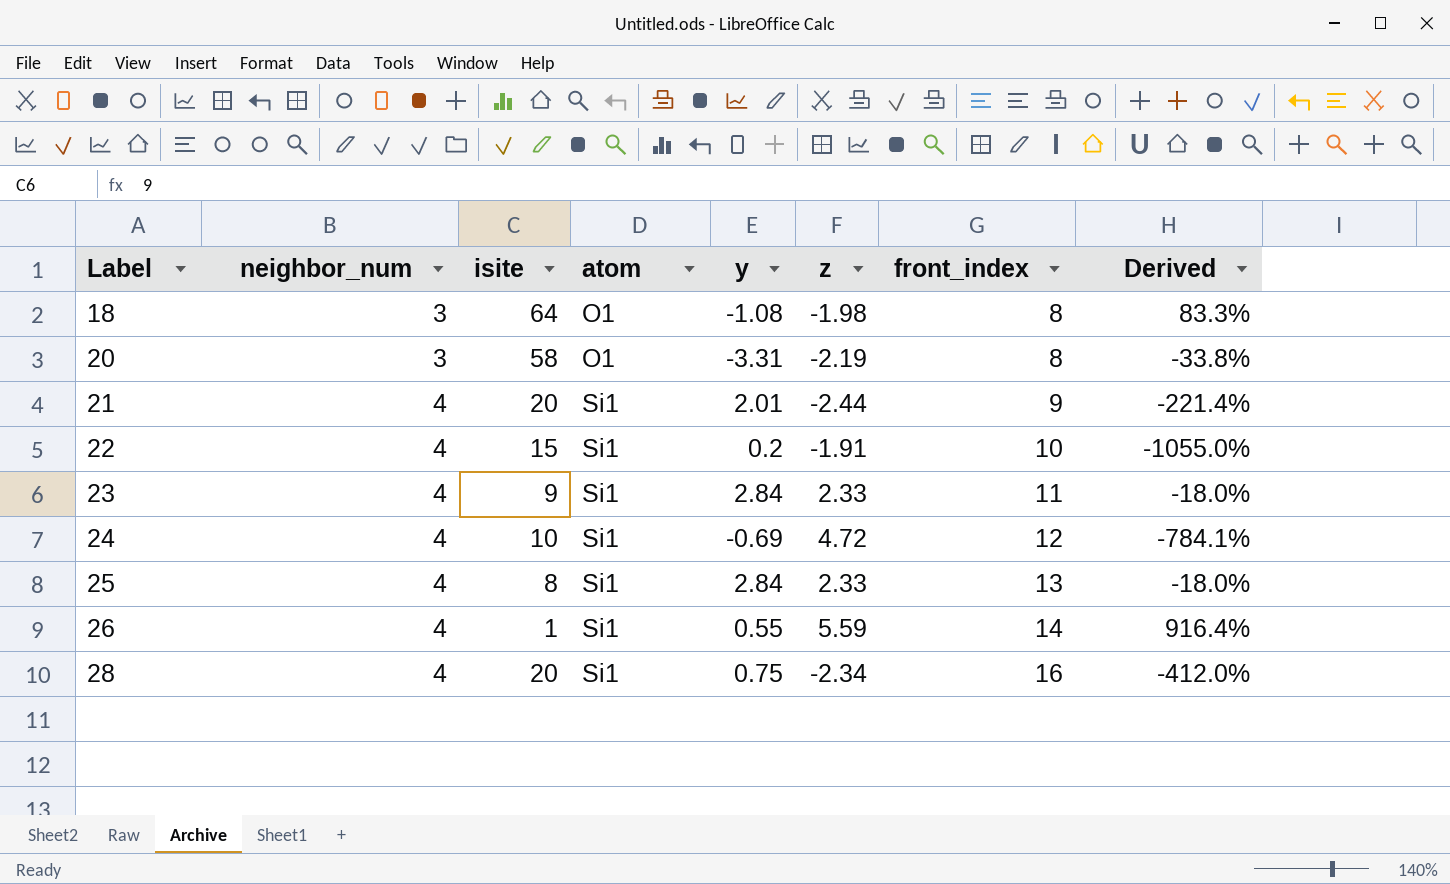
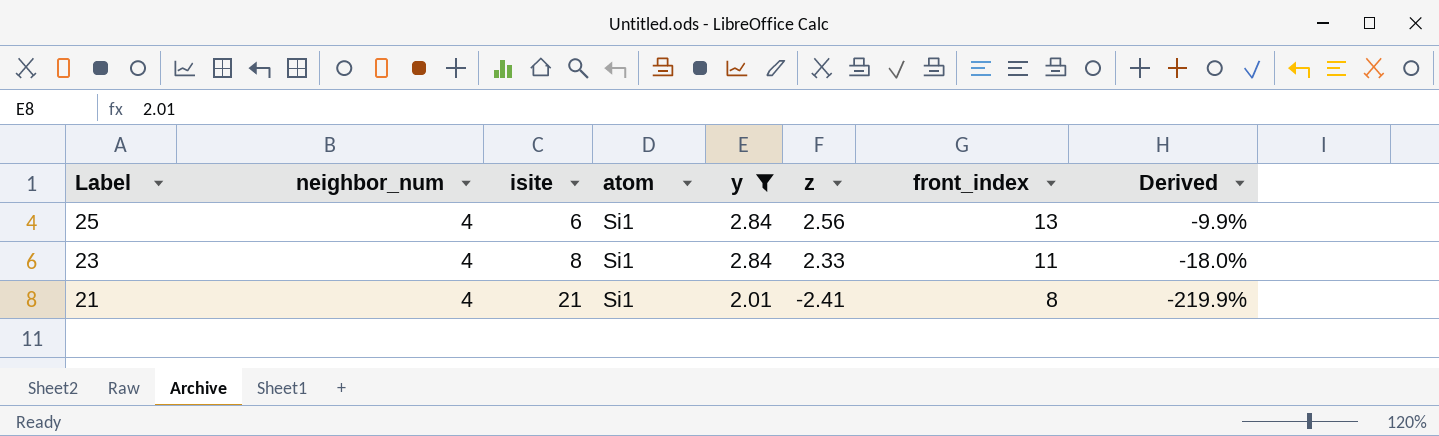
filter: none -> y >= 2.01
row order: Label ascending -> Label descending
25 | isite: 8 -> 6
25 | z: 2.33 -> 2.56
25 | Derived: -18.0% -> -9.9%
23 | isite: 9 -> 8
21 | isite: 20 -> 21
21 | z: -2.44 -> -2.41
21 | front_index: 9 -> 8
21 | Derived: -221.4% -> -219.9%

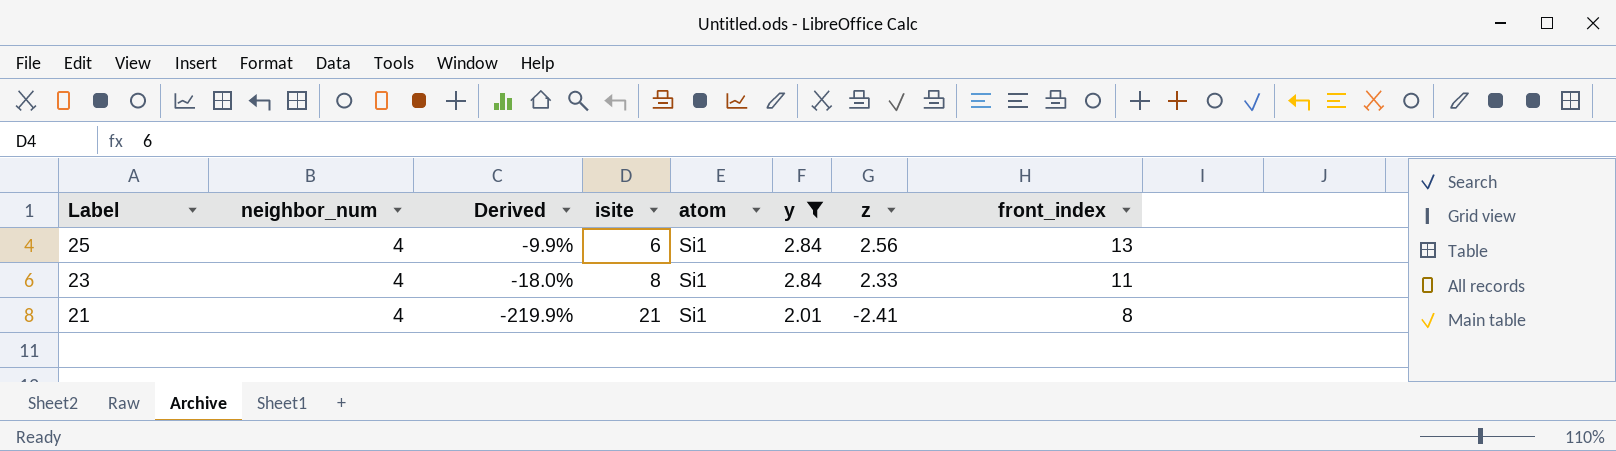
column Derived | position: 8 -> 3

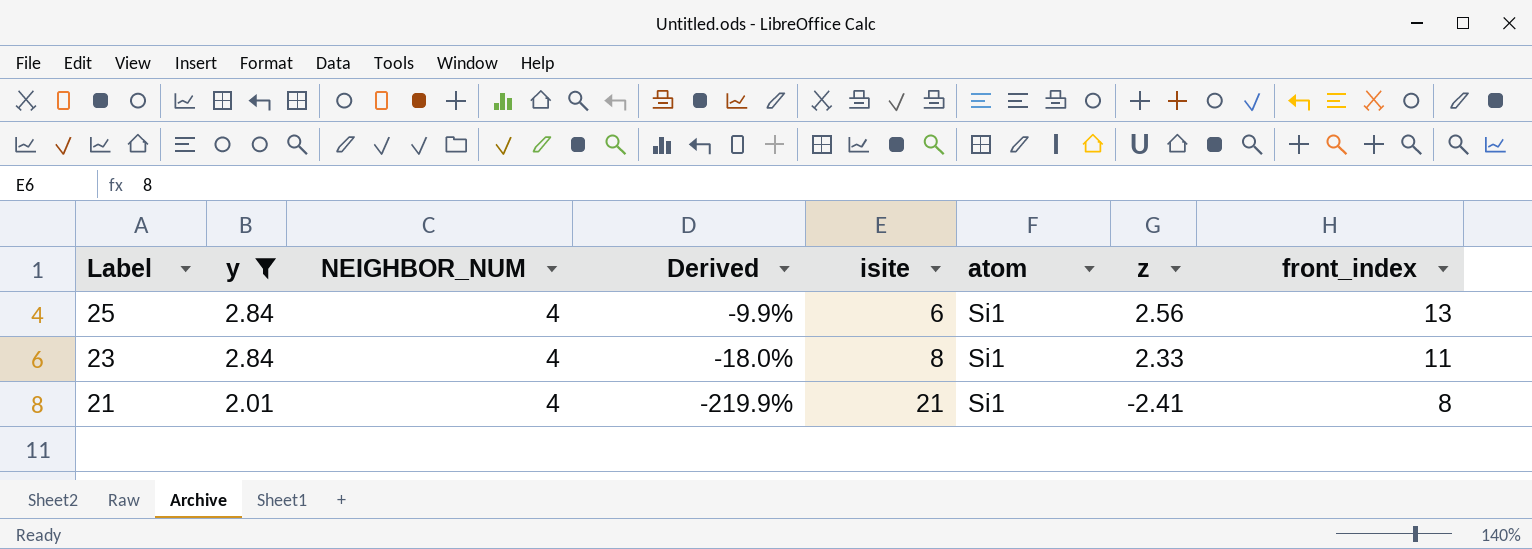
column y | position: 6 -> 2
column name: neighbor_num -> NEIGHBOR_NUM

